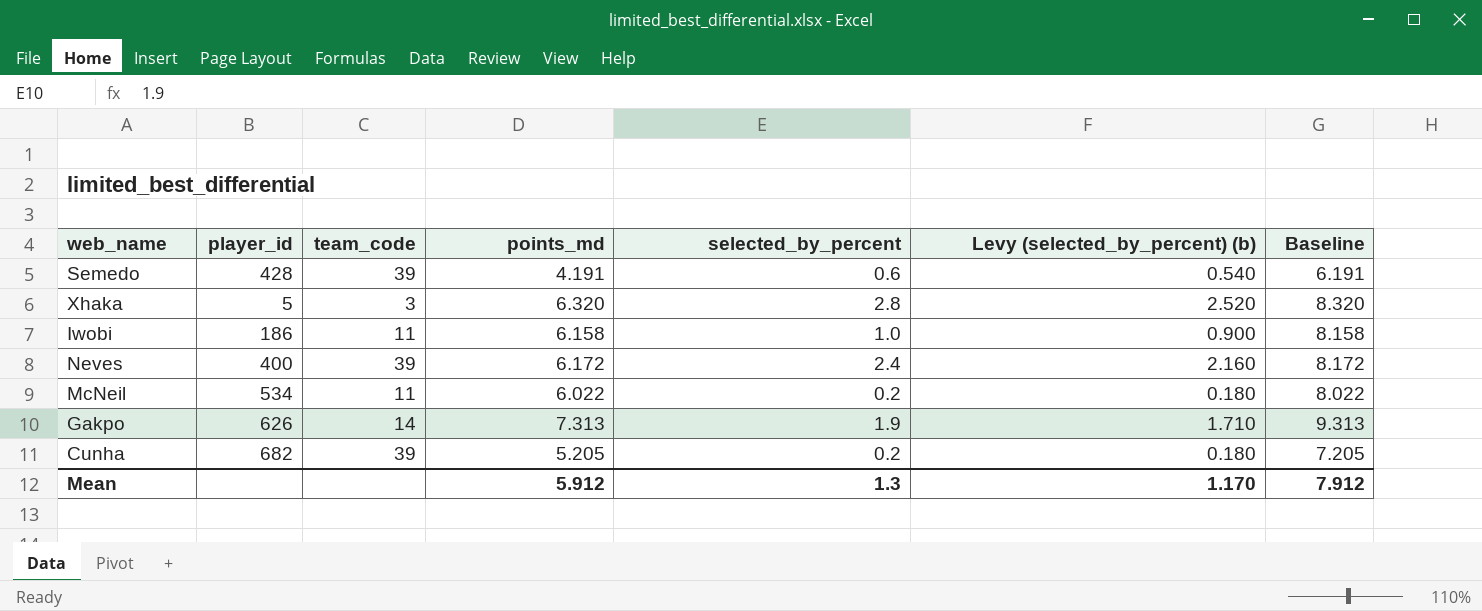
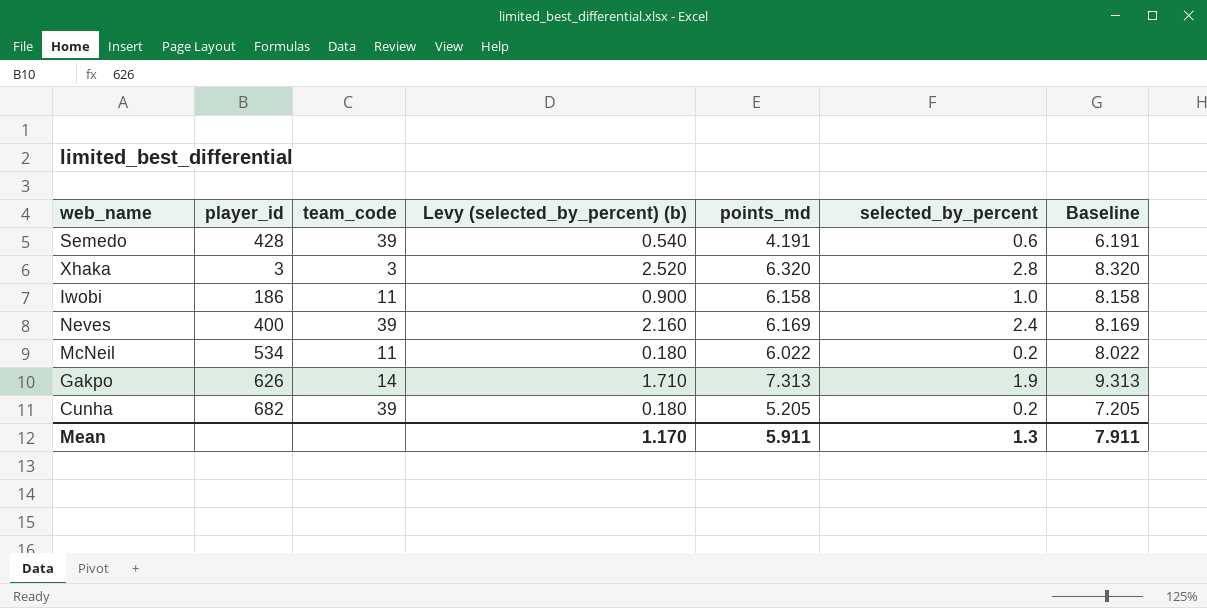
column Levy (selected_by_percent) (b) | position: 6 -> 4
Xhaka | player_id: 5 -> 3
Neves | points_md: 6.172 -> 6.169
Neves | Baseline: 8.172 -> 8.169
Mean | points_md: 5.912 -> 5.911
Mean | Baseline: 7.912 -> 7.911

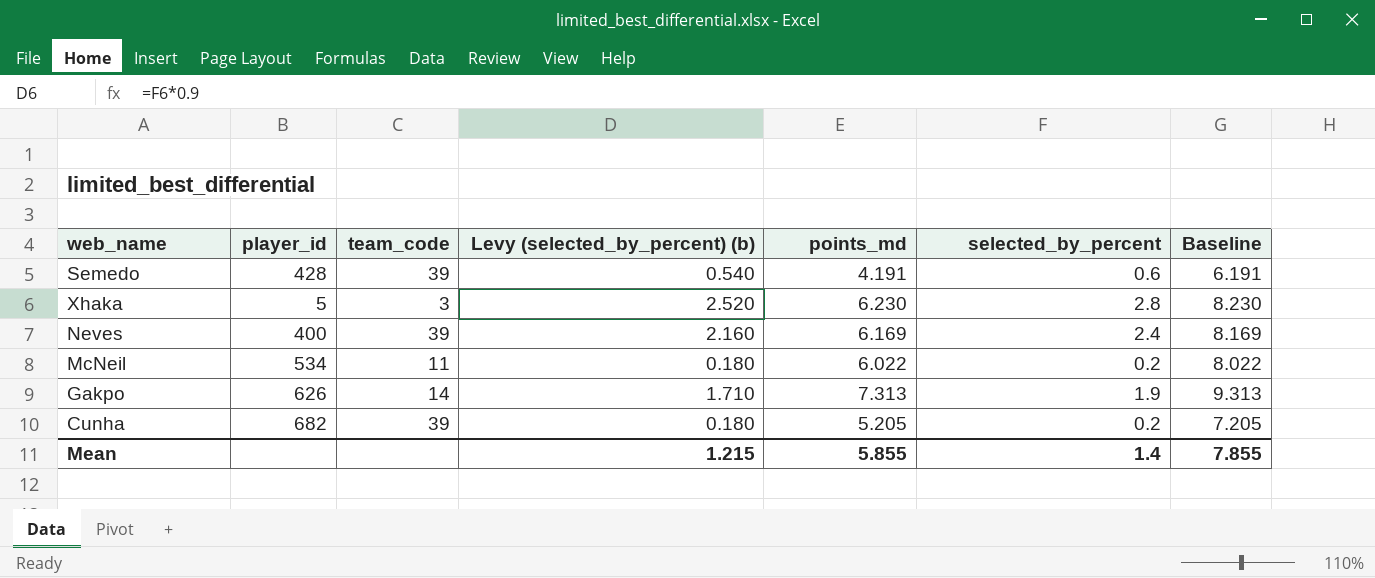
row Iwobi: 186 | 11 | 0.900 | 6.158 | 1.0 | 8.158 -> none
Xhaka | player_id: 3 -> 5
Xhaka | points_md: 6.320 -> 6.230
Xhaka | Baseline: 8.320 -> 8.230
Mean | Levy (selected_by_percent) (b): 1.170 -> 1.215
Mean | points_md: 5.911 -> 5.855
Mean | selected_by_percent: 1.3 -> 1.4
Mean | Baseline: 7.911 -> 7.855

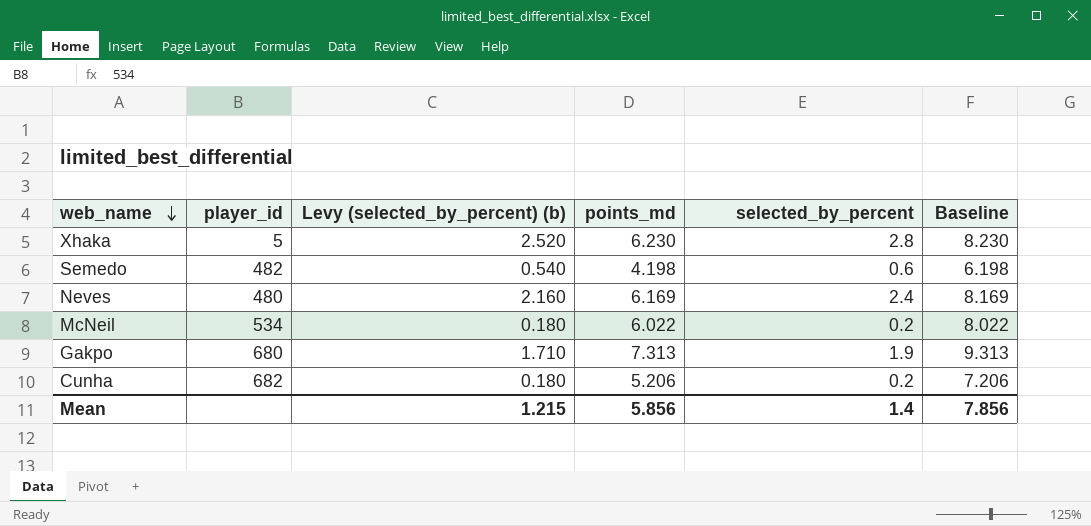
row order: none -> web_name descending
column team_code | position: 3 -> none
Semedo | player_id: 428 -> 482
Semedo | points_md: 4.191 -> 4.198
Semedo | Baseline: 6.191 -> 6.198
Neves | player_id: 400 -> 480
Gakpo | player_id: 626 -> 680
Cunha | points_md: 5.205 -> 5.206
Cunha | Baseline: 7.205 -> 7.206
Mean | points_md: 5.855 -> 5.856
Mean | Baseline: 7.855 -> 7.856

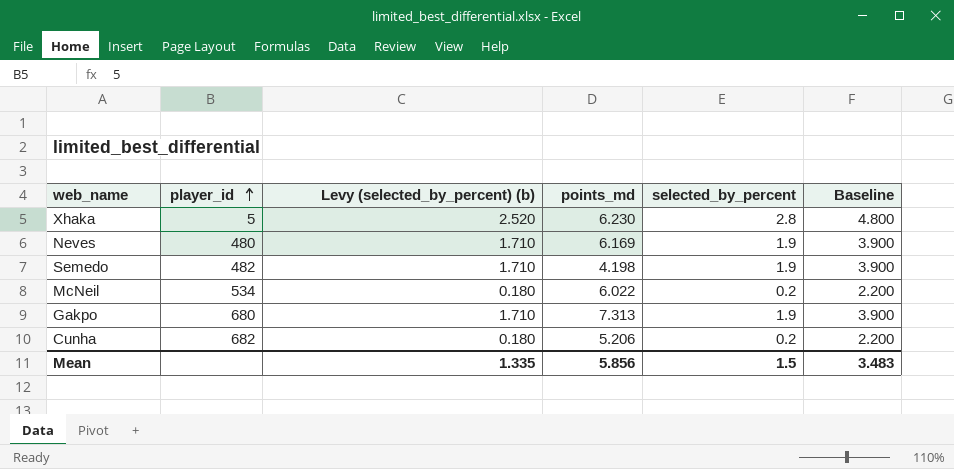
row order: web_name descending -> player_id ascending
column Baseline | formula: [points_md] + 2 -> [selected_by_percent] + 2
Neves | Levy (selected_by_percent) (b): 2.160 -> 1.710
Neves | selected_by_percent: 2.4 -> 1.9
Semedo | Levy (selected_by_percent) (b): 0.540 -> 1.710
Semedo | selected_by_percent: 0.6 -> 1.9
Mean | Levy (selected_by_percent) (b): 1.215 -> 1.335
Mean | selected_by_percent: 1.4 -> 1.5
Mean | Baseline: 7.856 -> 3.483

